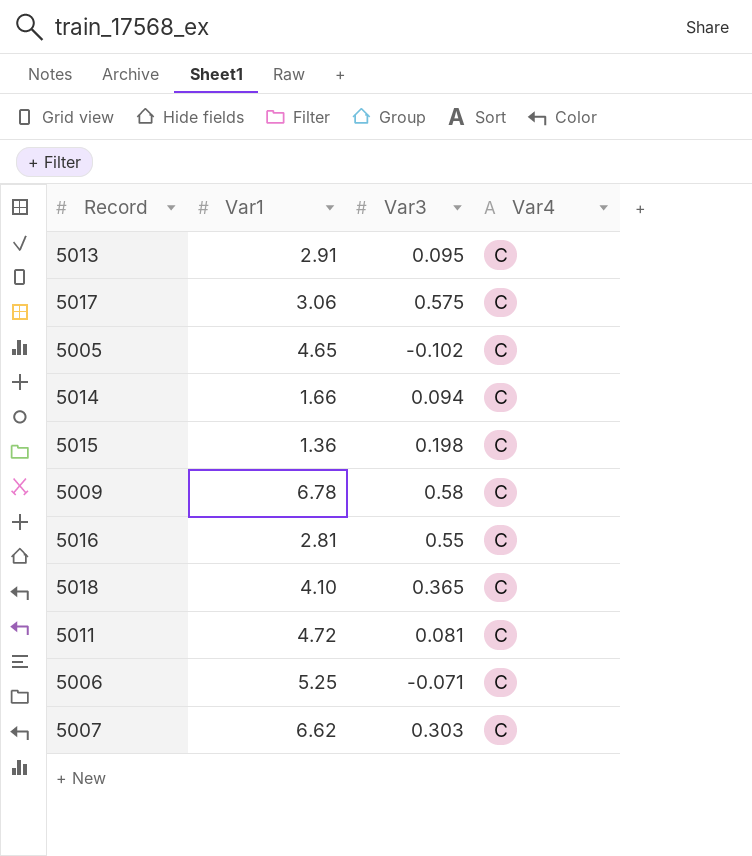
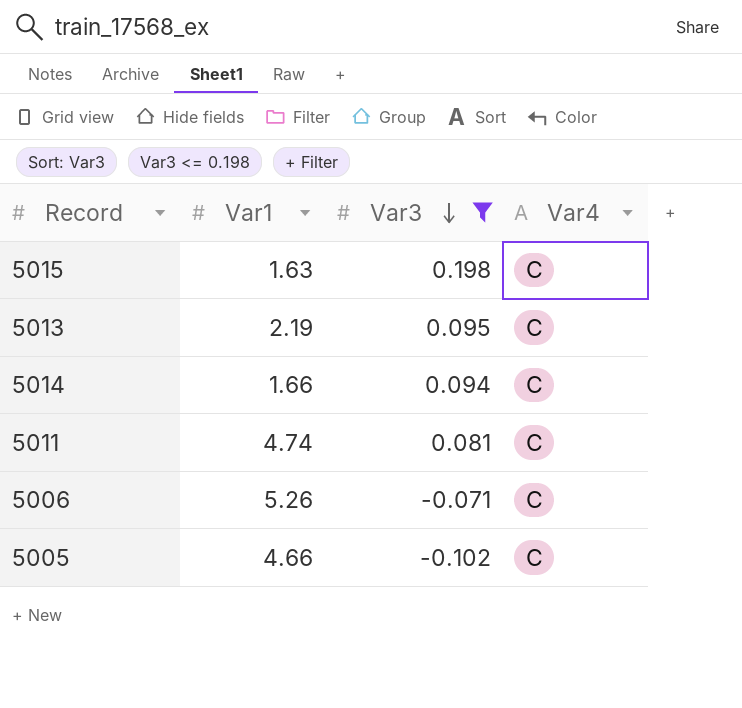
filter: none -> Var3 <= 0.198
row order: none -> Var3 descending
5015 | Var1: 1.36 -> 1.63
5013 | Var1: 2.91 -> 2.19
5011 | Var1: 4.72 -> 4.74
5006 | Var1: 5.25 -> 5.26
5005 | Var1: 4.65 -> 4.66

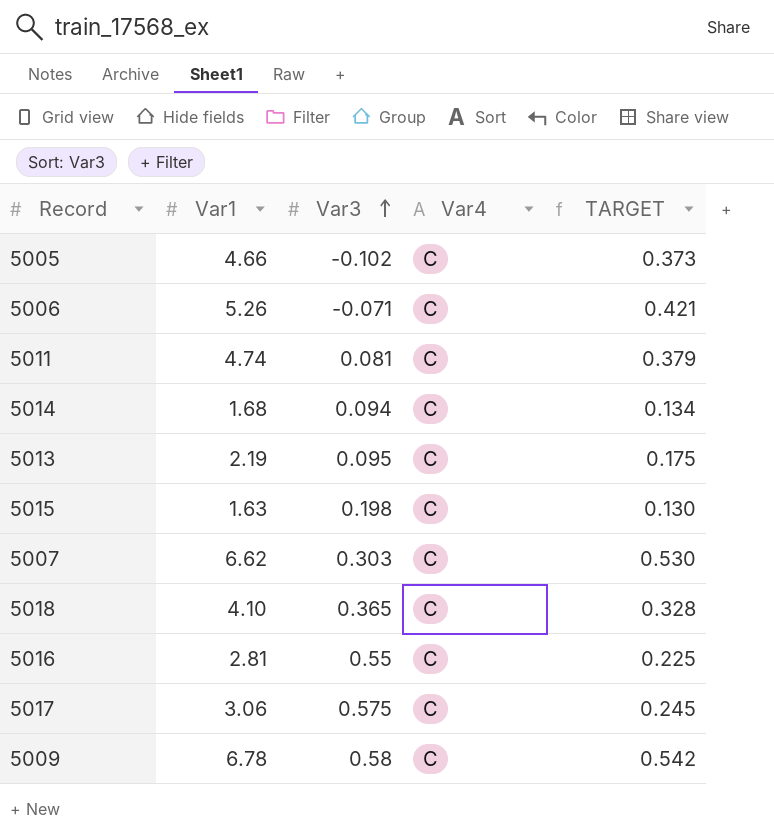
filter: Var3 <= 0.198 -> none
row order: Var3 descending -> Var3 ascending
column TARGET | formula: none -> [Var1] * 0.08
5014 | Var1: 1.66 -> 1.68

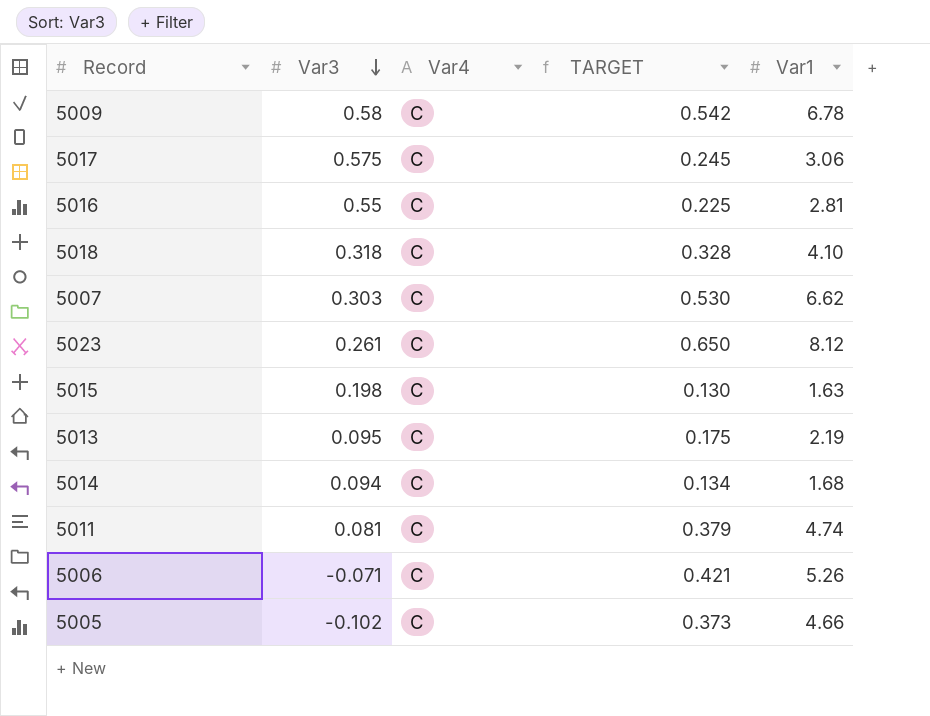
row order: Var3 ascending -> Var3 descending
column Var1 | position: 2 -> 5
5018 | Var3: 0.365 -> 0.318
row 5023: none -> 0.261 | C | 0.650 | 8.12

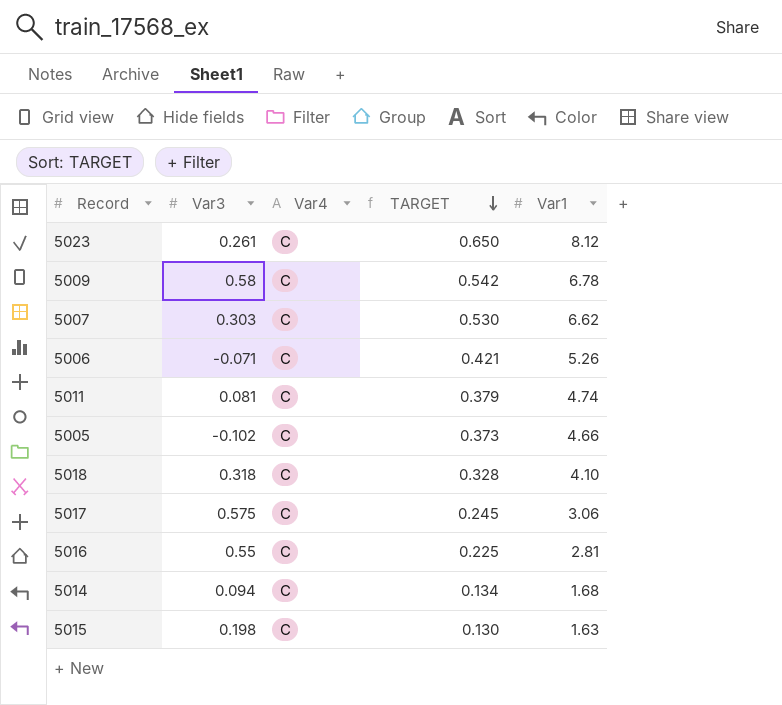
row order: Var3 descending -> TARGET descending
row 5013: 0.095 | C | 0.175 | 2.19 -> none

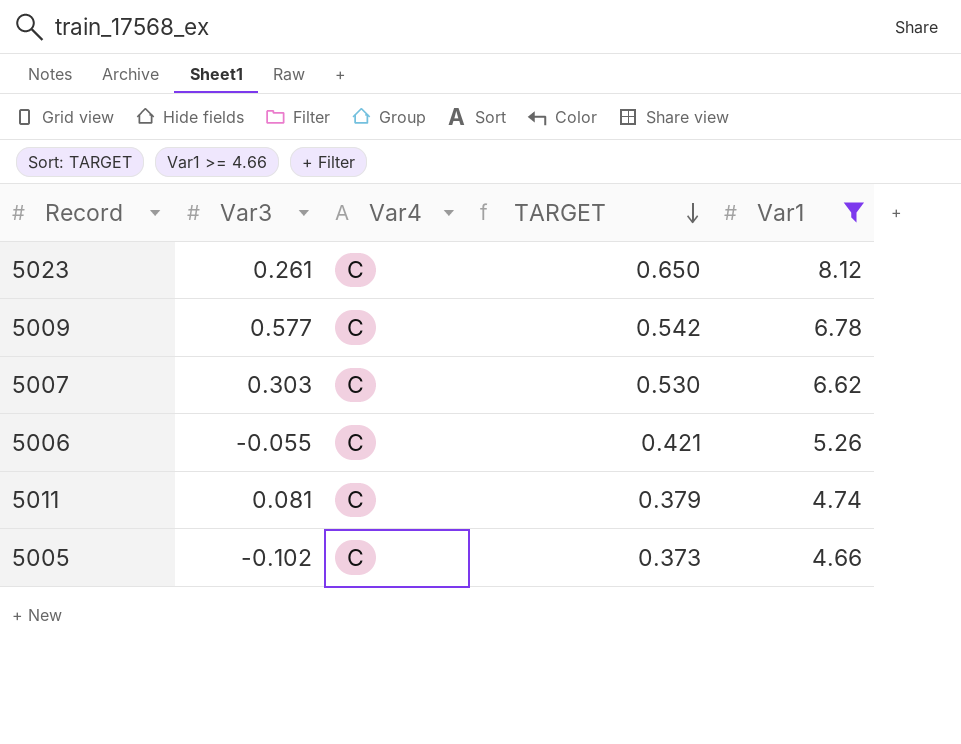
filter: none -> Var1 >= 4.66
5009 | Var3: 0.58 -> 0.577
5006 | Var3: -0.071 -> -0.055

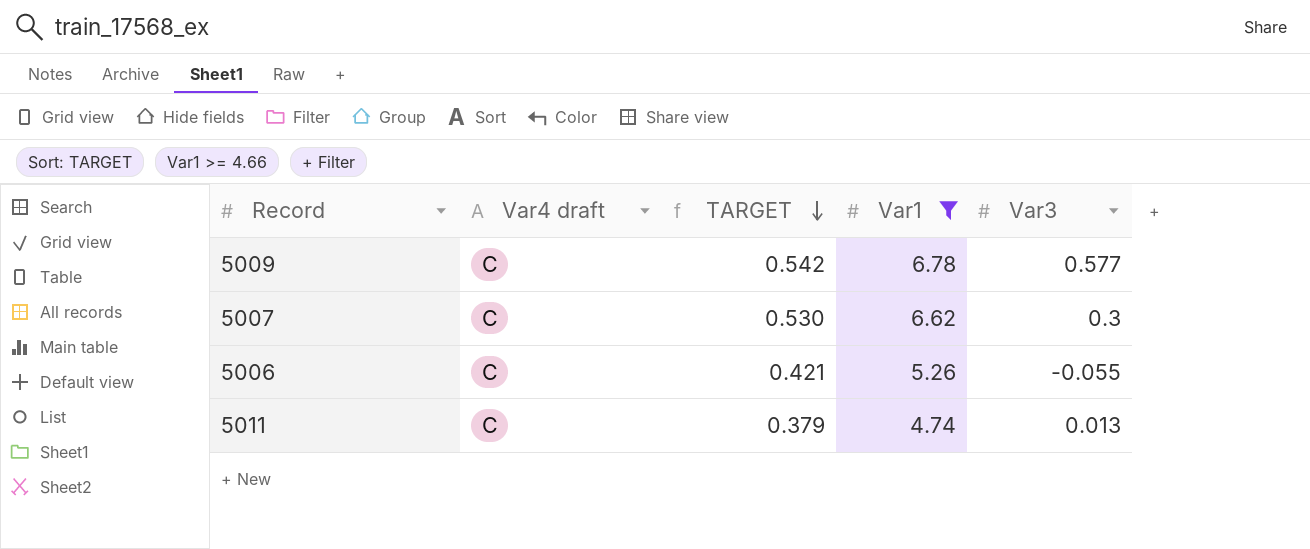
column name: Var4 -> Var4 draft
column Var3 | position: 2 -> 5
row 5023: 0.261 | C | 0.650 | 8.12 -> none
row 5005: -0.102 | C | 0.373 | 4.66 -> none
5007 | Var3: 0.303 -> 0.3
5011 | Var3: 0.081 -> 0.013

